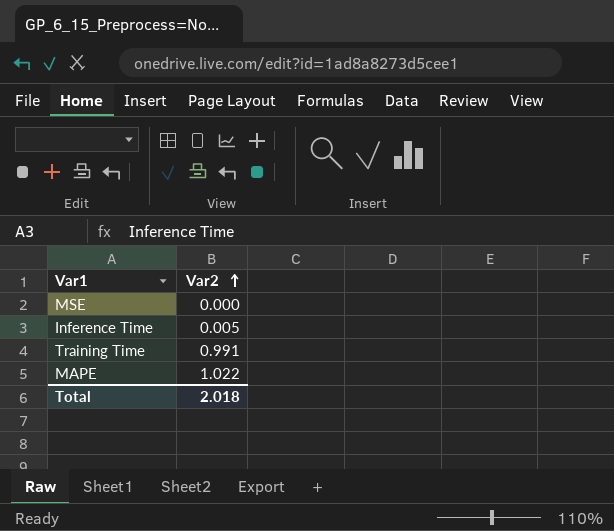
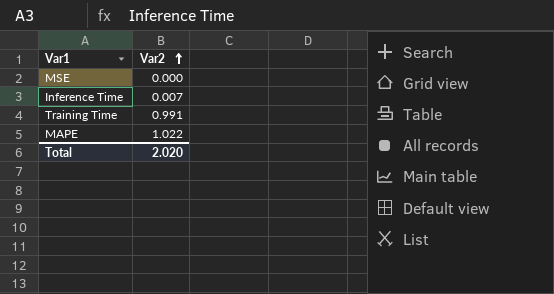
Inference Time | Var2: 0.005 -> 0.007
Total | Var2: 2.018 -> 2.020

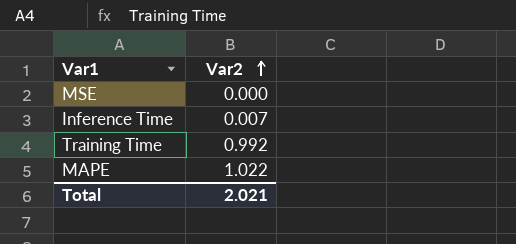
Training Time | Var2: 0.991 -> 0.992
Total | Var2: 2.020 -> 2.021

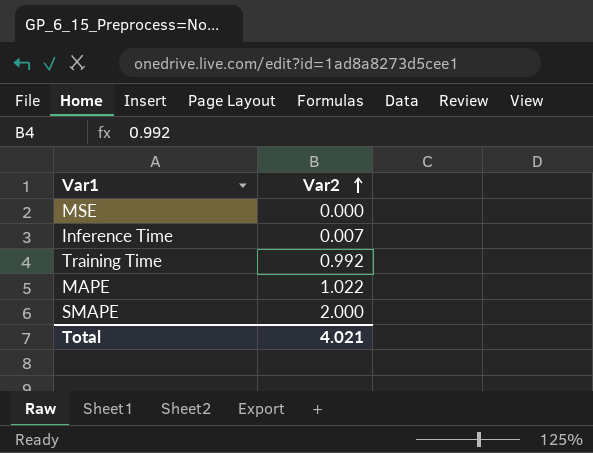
row SMAPE: none -> 2.000
Total | Var2: 2.021 -> 4.021

